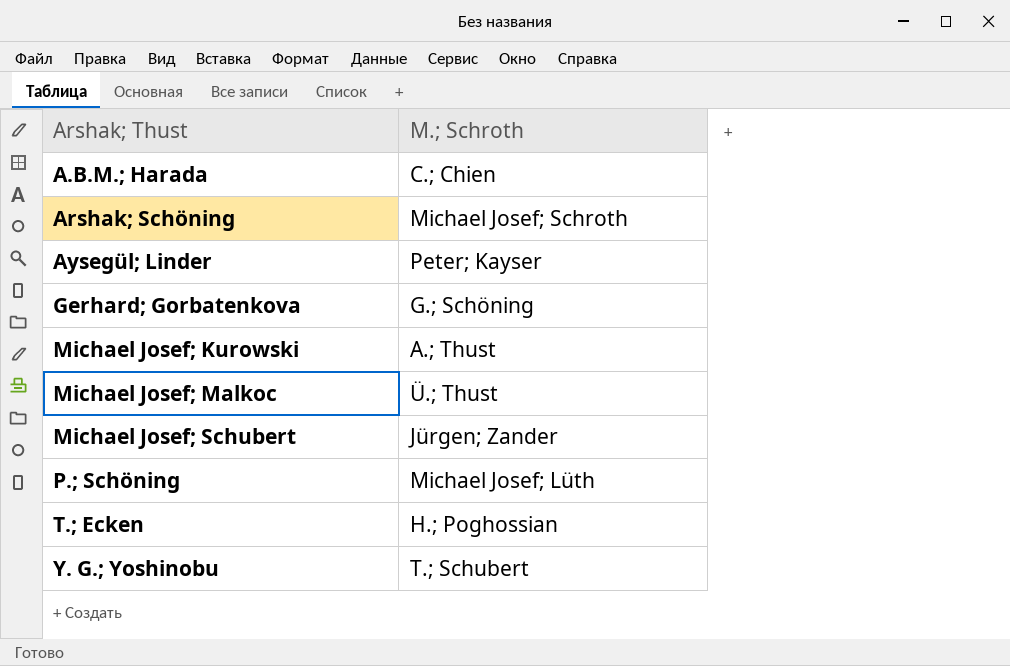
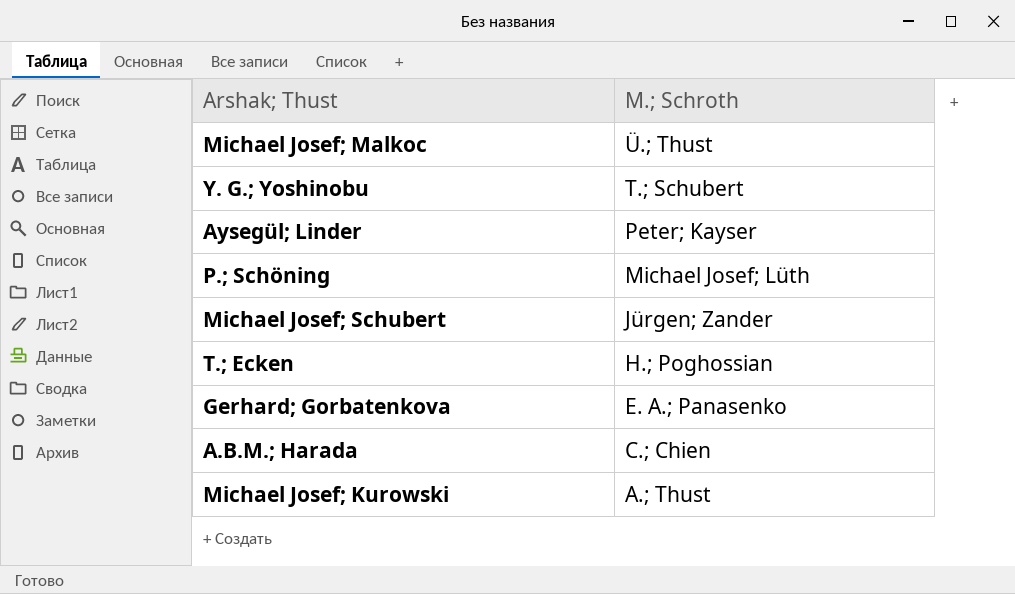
row order: Arshak; Thust ascending -> M.; Schroth descending
row Arshak; Schöning: Michael Josef; Schroth -> none
Gerhard; Gorbatenkova | M.; Schroth: G.; Schöning -> E. A.; Panasenko

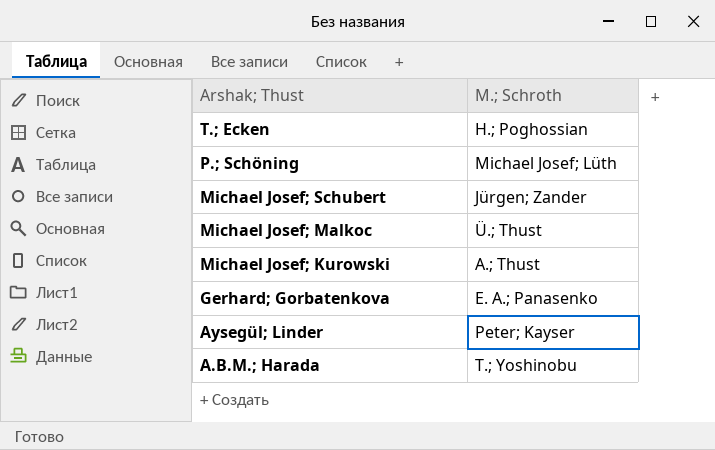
row order: M.; Schroth descending -> Arshak; Thust descending
row Y. G.; Yoshinobu: T.; Schubert -> none
A.B.M.; Harada | M.; Schroth: C.; Chien -> T.; Yoshinobu

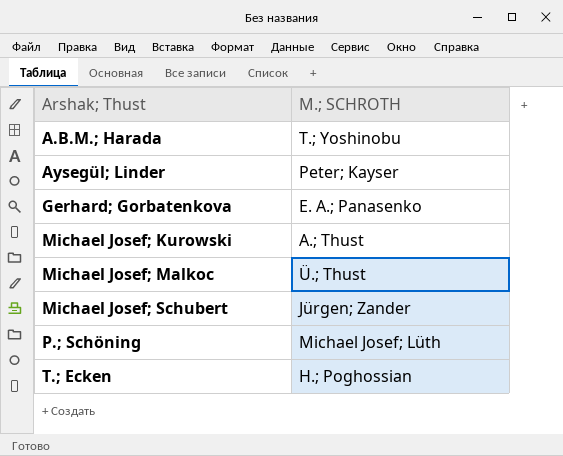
row order: Arshak; Thust descending -> Arshak; Thust ascending
column name: M.; Schroth -> M.; SCHROTH

